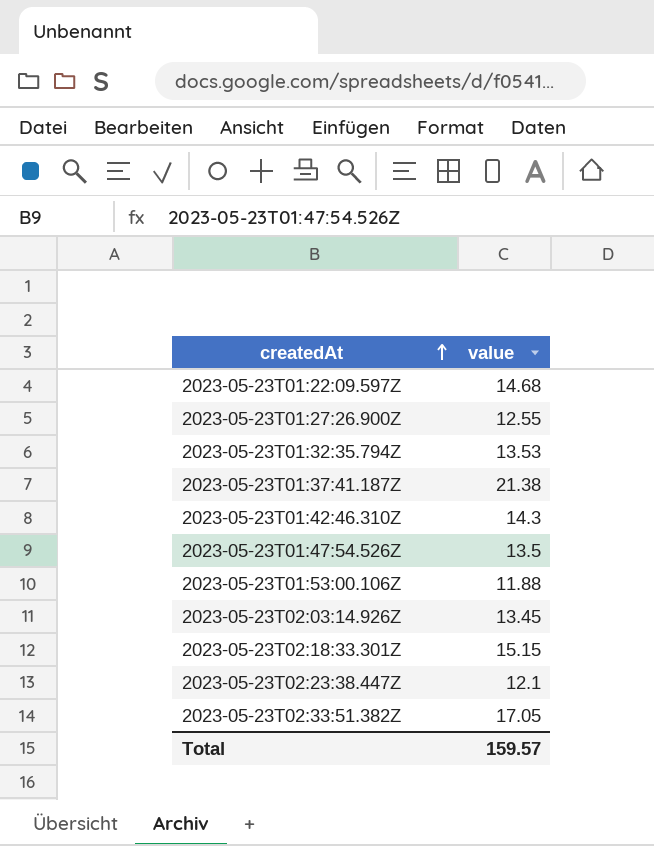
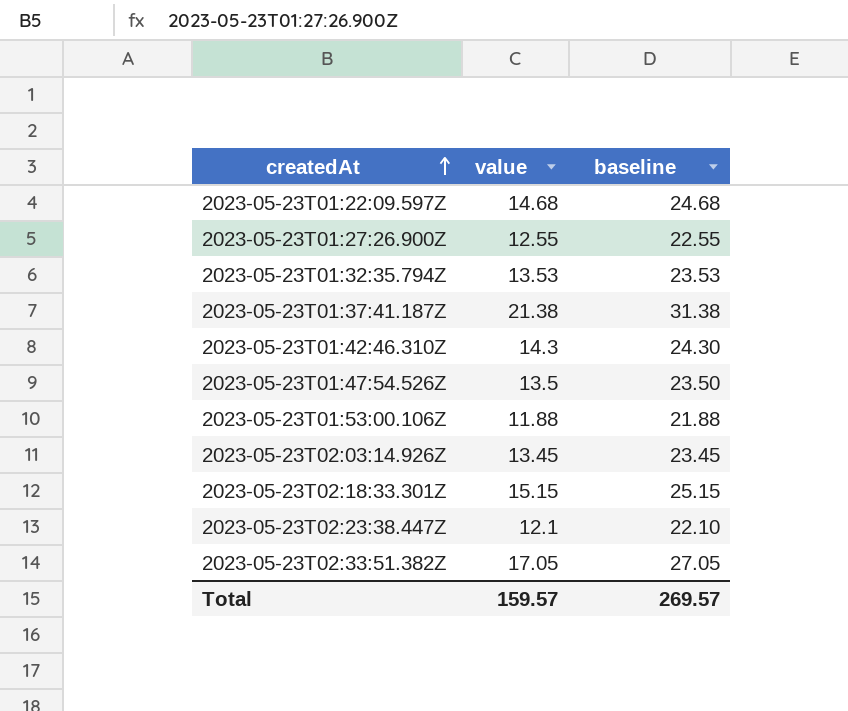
column baseline | formula: none -> [value] + 10

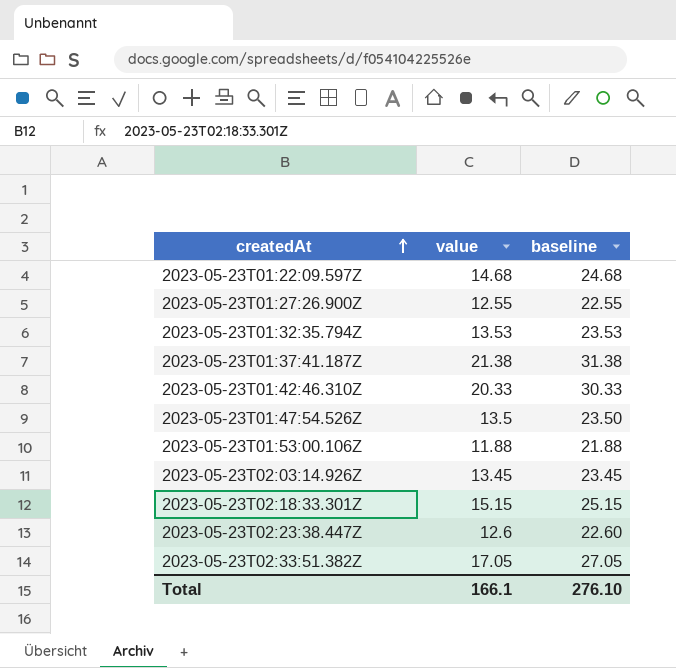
2023-05-23T01:42:46.310Z | value: 14.3 -> 20.33
2023-05-23T01:42:46.310Z | baseline: 24.30 -> 30.33
2023-05-23T02:23:38.447Z | value: 12.1 -> 12.6
2023-05-23T02:23:38.447Z | baseline: 22.10 -> 22.60
Total | value: 159.57 -> 166.1
Total | baseline: 269.57 -> 276.10

